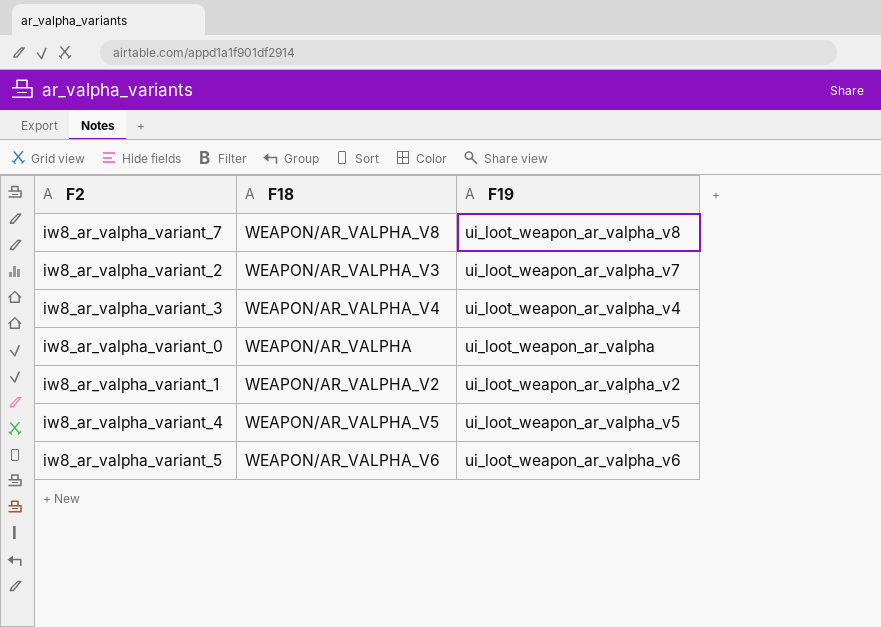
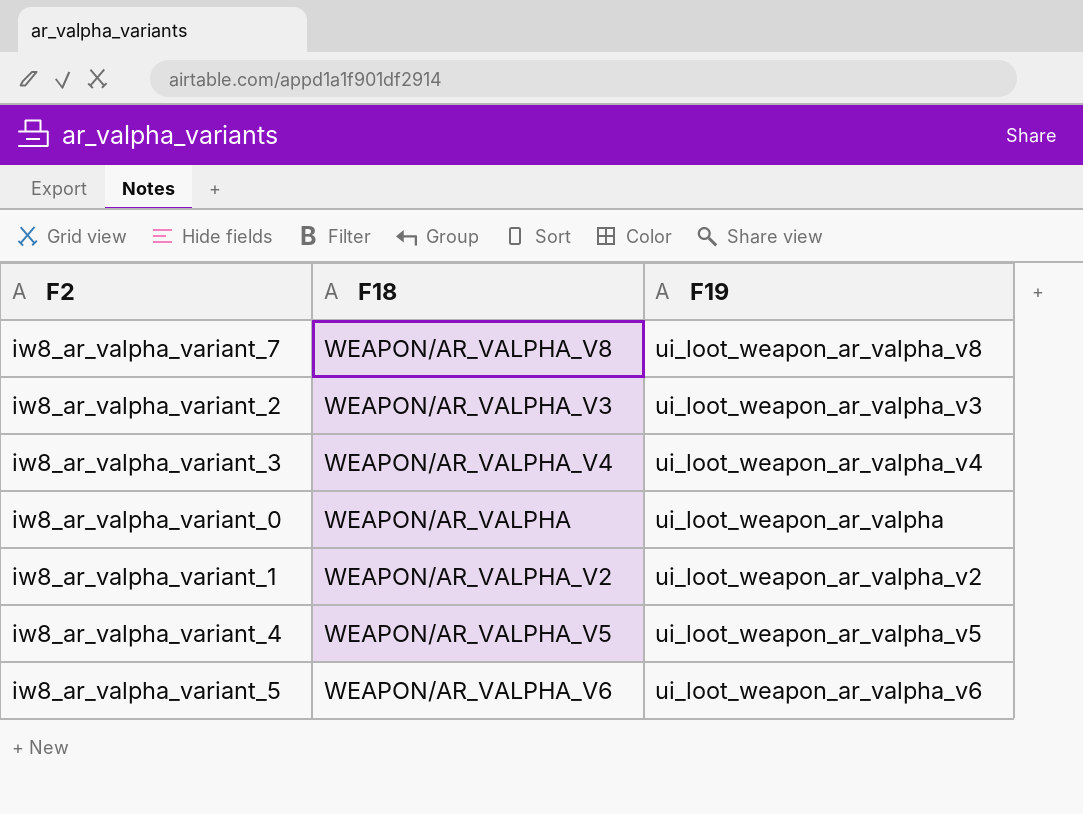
iw8_ar_valpha_variant_2 | F19: ui_loot_weapon_ar_valpha_v7 -> ui_loot_weapon_ar_valpha_v3

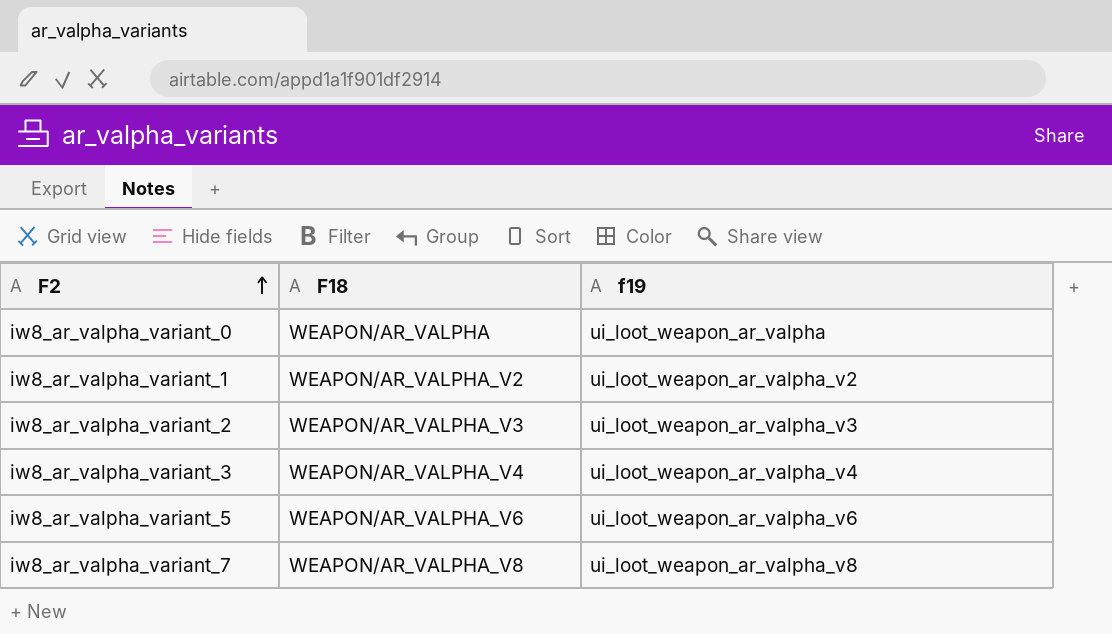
row order: none -> F2 ascending
column name: F19 -> f19
row iw8_ar_valpha_variant_4: WEAPON/AR_VALPHA_V5 | ui_loot_weapon_ar_valpha_v5 -> none

